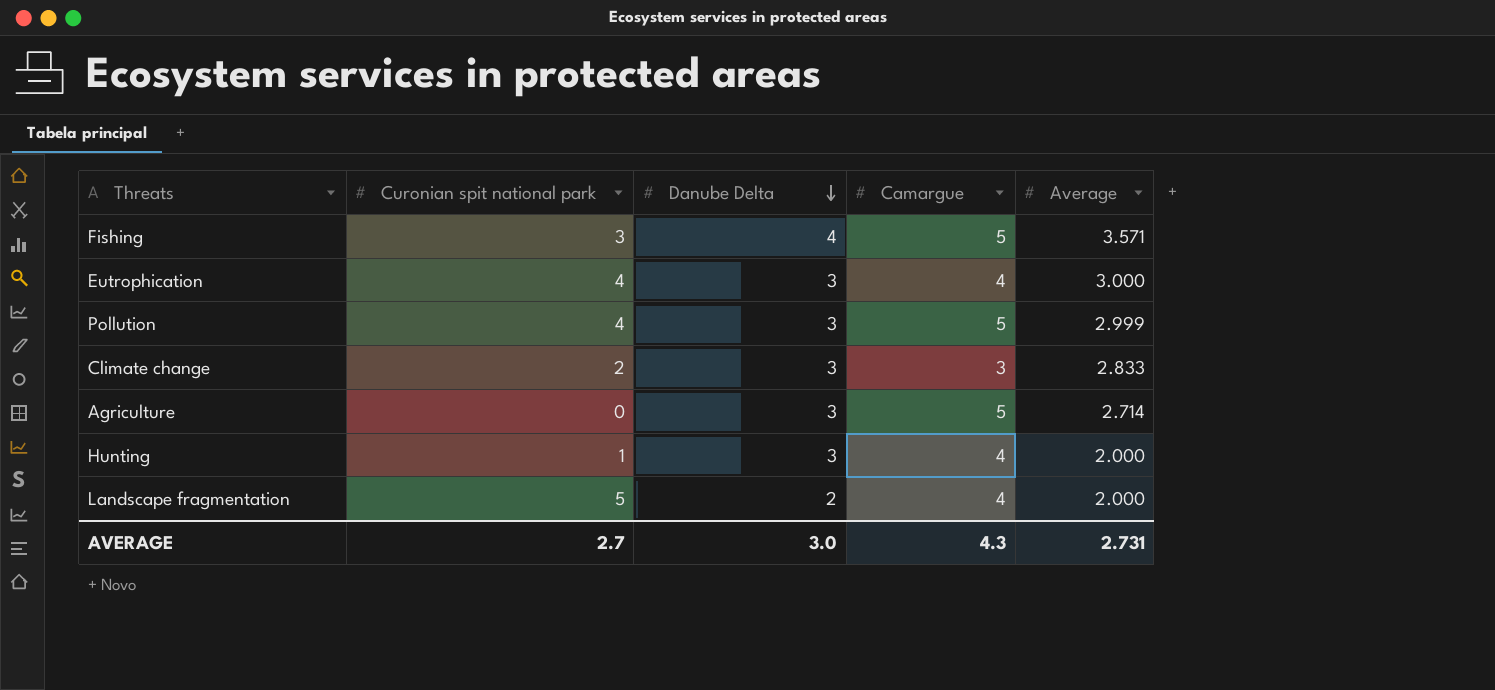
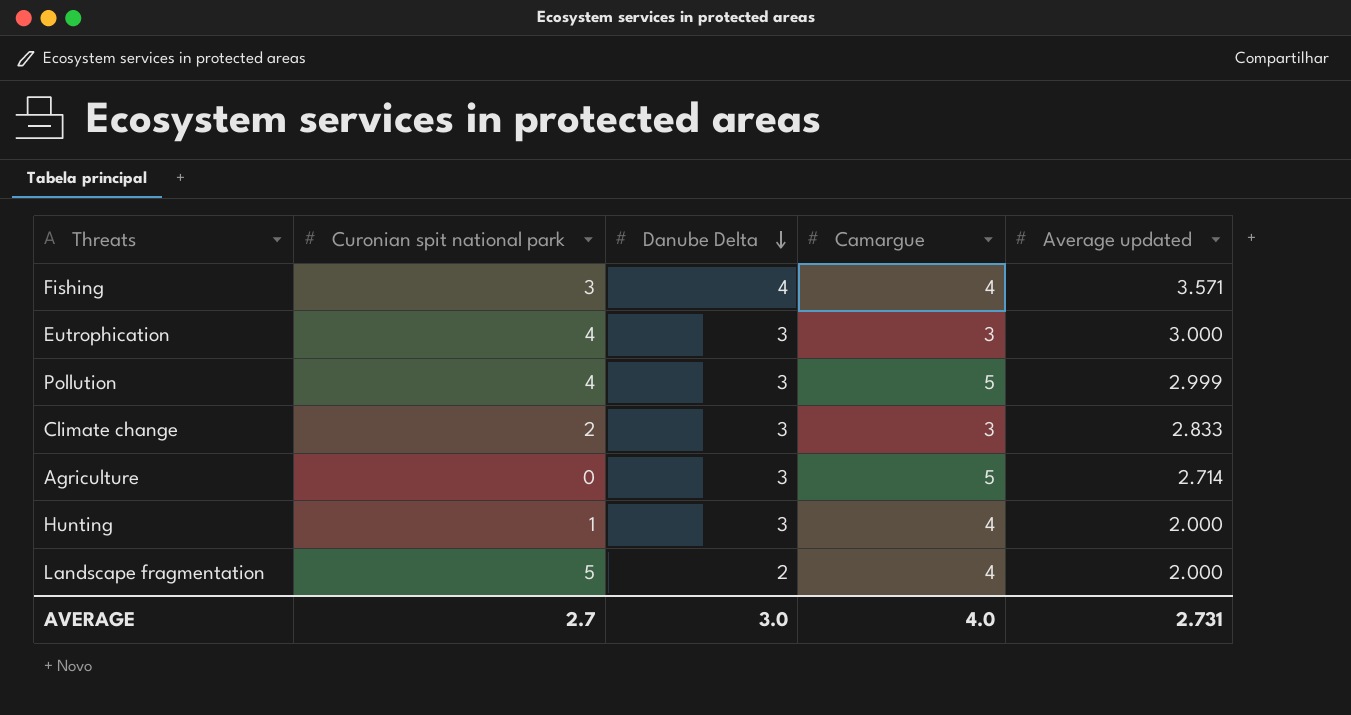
column name: Average -> Average updated
Fishing | Camargue: 5 -> 4
Eutrophication | Camargue: 4 -> 3
AVERAGE | Camargue: 4.3 -> 4.0

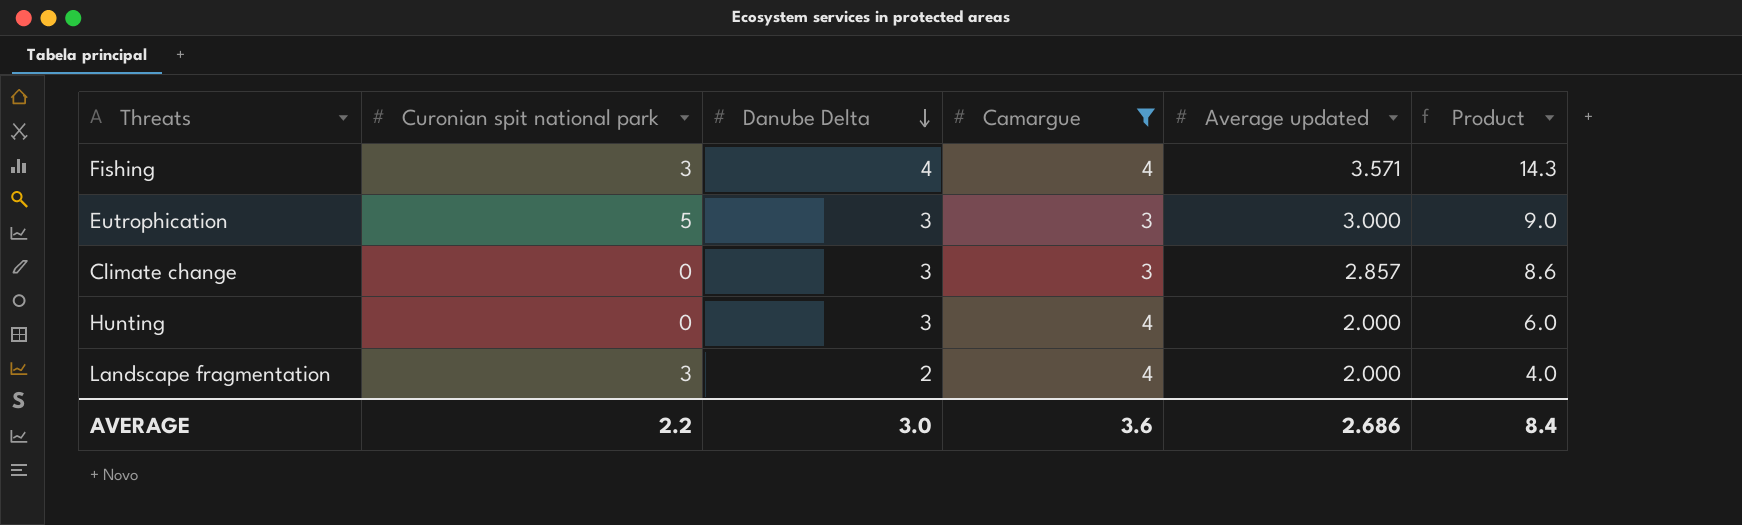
filter: none -> Camargue != 5
column Product | formula: none -> [Danube Delta] * [Average updated]
Eutrophication | Curonian spit national park: 4 -> 5
Climate change | Curonian spit national park: 2 -> 0
Climate change | Average updated: 2.833 -> 2.857
Hunting | Curonian spit national park: 1 -> 0
Landscape fragmentation | Curonian spit national park: 5 -> 3
AVERAGE | Curonian spit national park: 2.7 -> 2.2
AVERAGE | Camargue: 4.0 -> 3.6
AVERAGE | Average updated: 2.731 -> 2.686

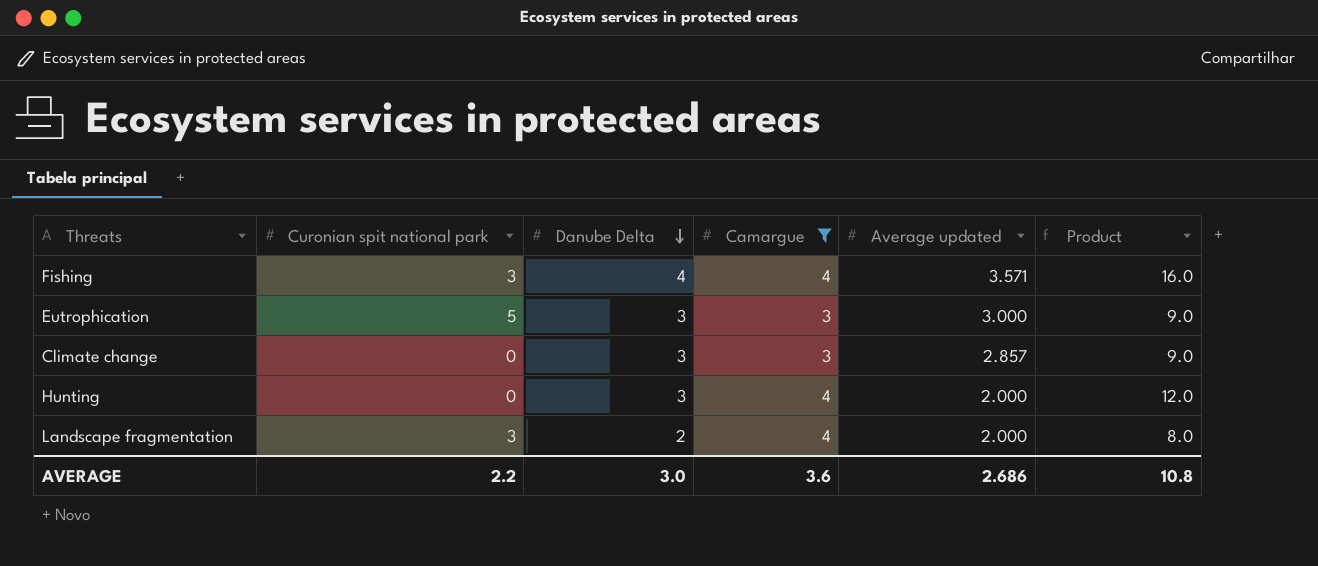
column Product | formula: [Danube Delta] * [Average updated] -> [Danube Delta] * [Camargue]
AVERAGE | Product: 8.4 -> 10.8

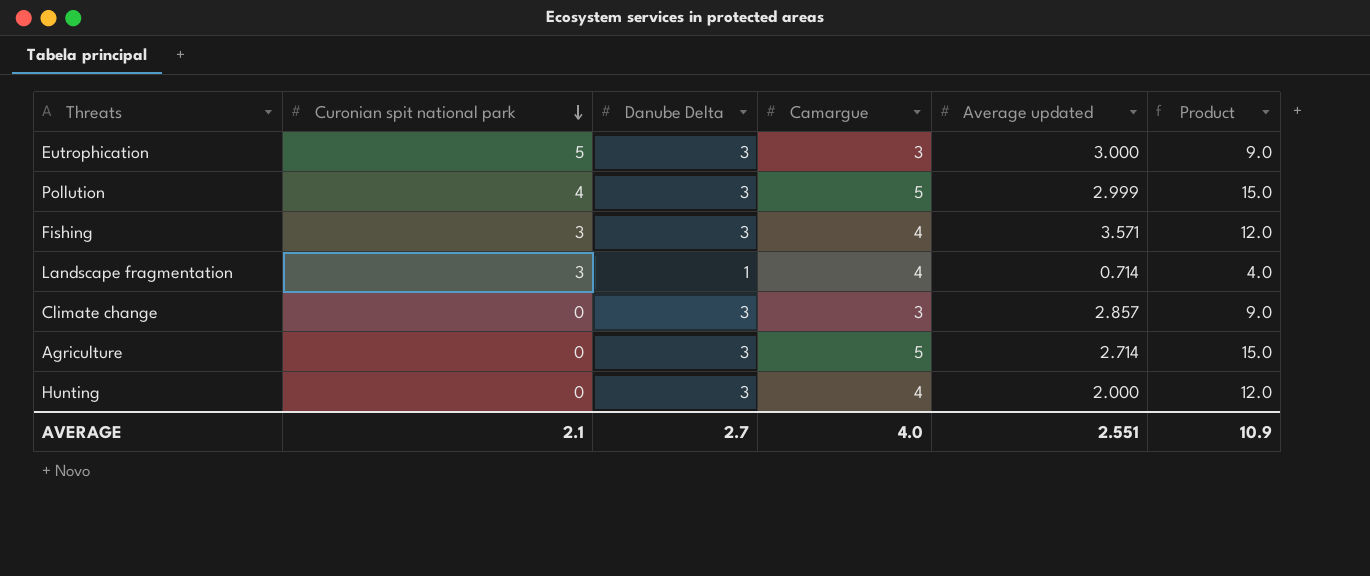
filter: Camargue != 5 -> none
row order: Danube Delta descending -> Curonian spit national park descending
Fishing | Danube Delta: 4 -> 3
Fishing | Product: 16.0 -> 12.0
Landscape fragmentation | Danube Delta: 2 -> 1
Landscape fragmentation | Average updated: 2.000 -> 0.714
Landscape fragmentation | Product: 8.0 -> 4.0
AVERAGE | Curonian spit national park: 2.2 -> 2.1
AVERAGE | Danube Delta: 3.0 -> 2.7
AVERAGE | Camargue: 3.6 -> 4.0
AVERAGE | Average updated: 2.686 -> 2.551
AVERAGE | Product: 10.8 -> 10.9

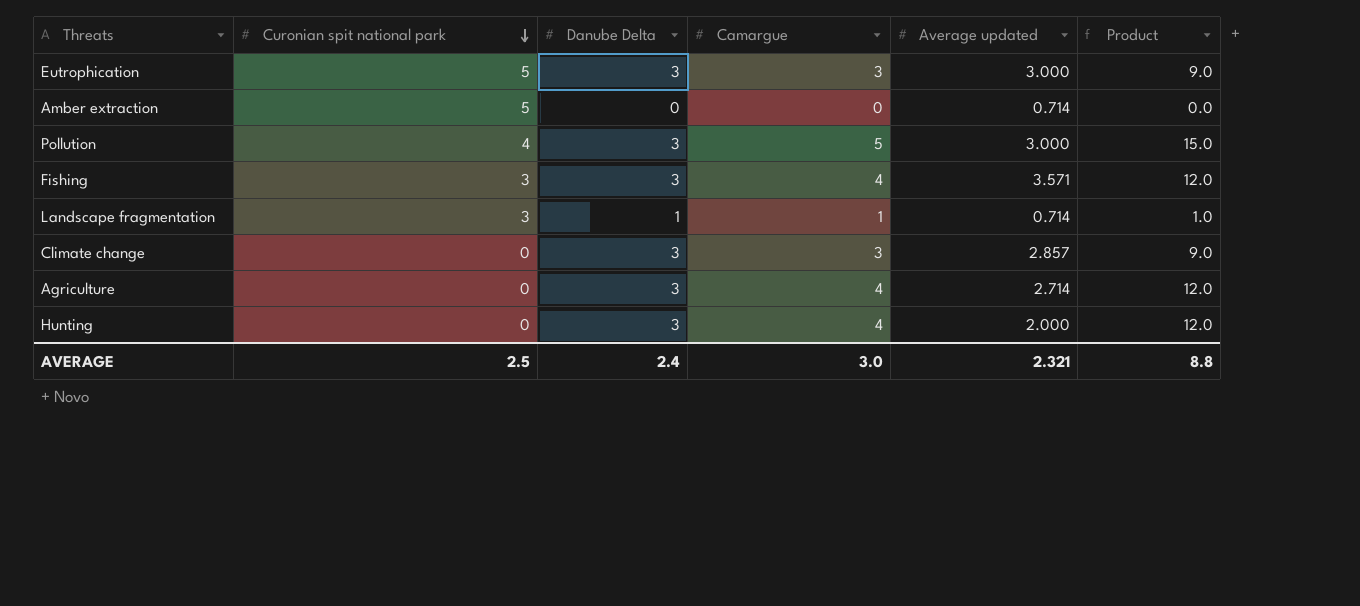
row Amber extraction: none -> 5 | 0 | 0 | 0.714 | 0.0
Pollution | Average updated: 2.999 -> 3.000
Landscape fragmentation | Camargue: 4 -> 1
Landscape fragmentation | Product: 4.0 -> 1.0
Agriculture | Camargue: 5 -> 4
Agriculture | Product: 15.0 -> 12.0
AVERAGE | Curonian spit national park: 2.1 -> 2.5
AVERAGE | Danube Delta: 2.7 -> 2.4
AVERAGE | Camargue: 4.0 -> 3.0
AVERAGE | Average updated: 2.551 -> 2.321
AVERAGE | Product: 10.9 -> 8.8

